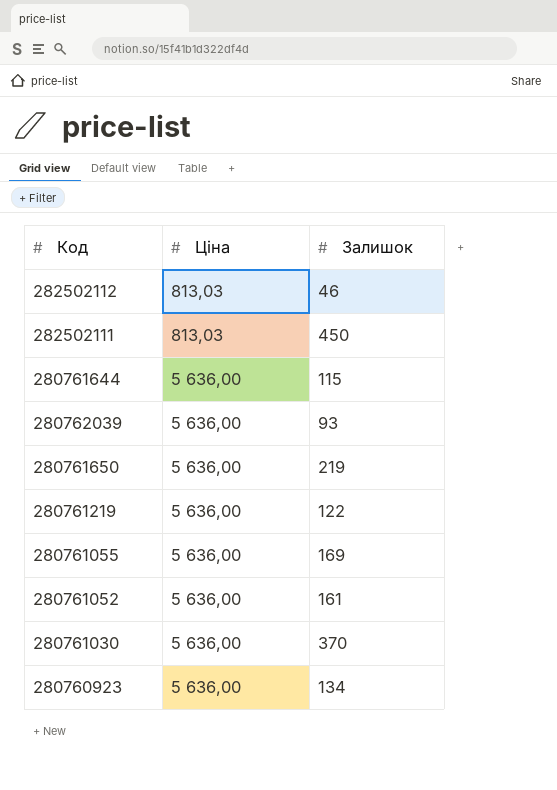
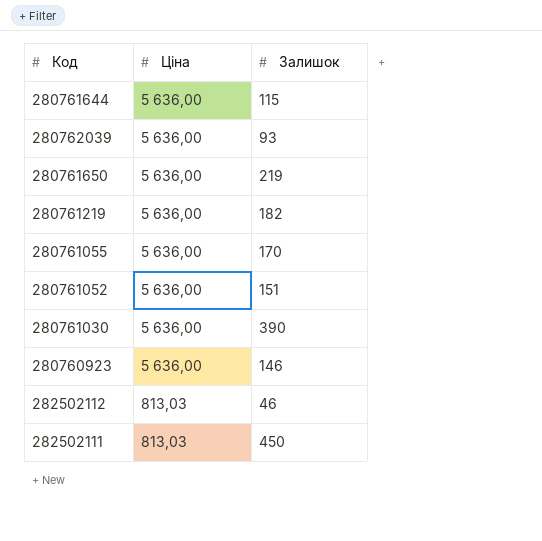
row order: Ціна ascending -> Ціна descending
280761219 | Залишок: 122 -> 182
280761055 | Залишок: 169 -> 170
280761052 | Залишок: 161 -> 151
280761030 | Залишок: 370 -> 390
280760923 | Залишок: 134 -> 146

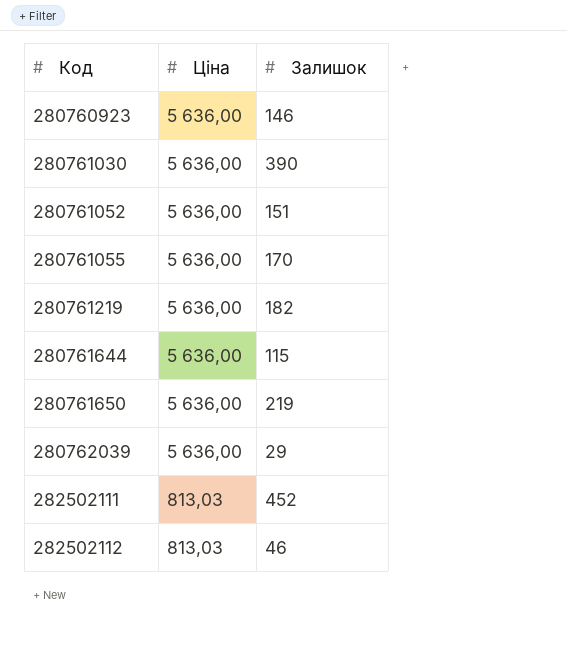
row order: Ціна descending -> Код ascending
280762039 | Залишок: 93 -> 29
282502111 | Залишок: 450 -> 452

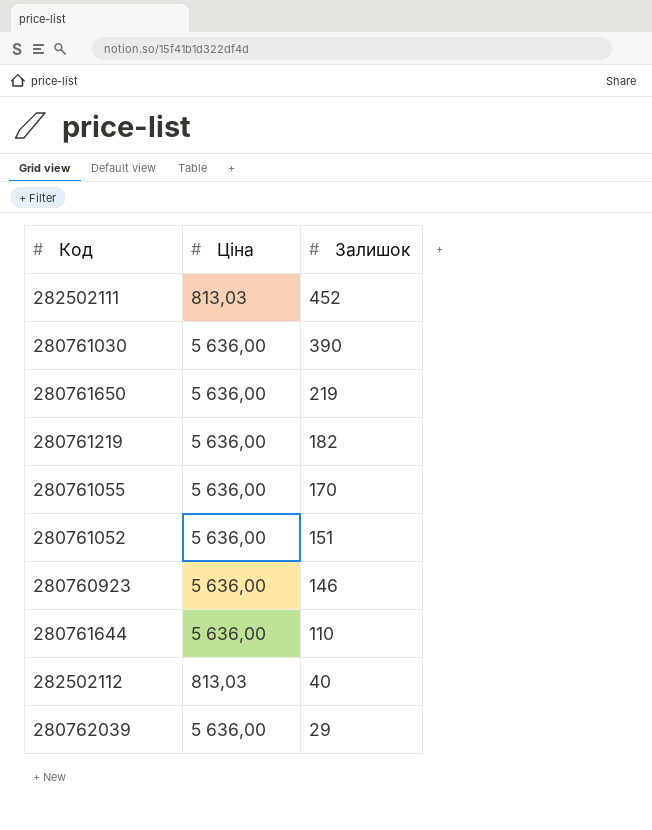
row order: Код ascending -> Залишок descending
280761644 | Залишок: 115 -> 110
282502112 | Залишок: 46 -> 40

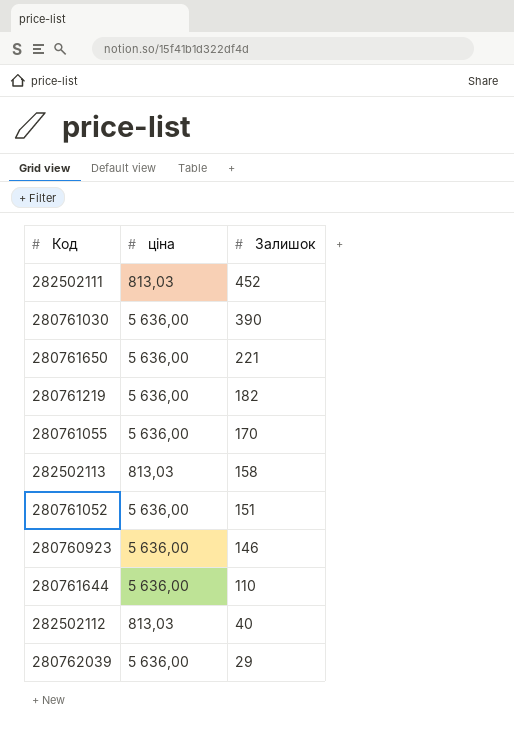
column name: Ціна -> ціна
280761650 | Залишок: 219 -> 221
row 282502113: none -> 813,03 | 158

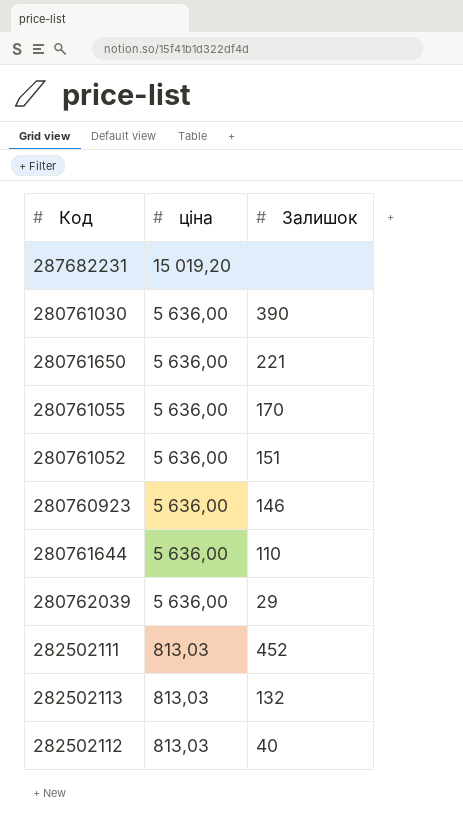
row order: Залишок descending -> ціна descending
row 280761219: 5 636,00 | 182 -> none
row 287682231: none -> 15 019,20 | none
282502113 | Залишок: 158 -> 132

